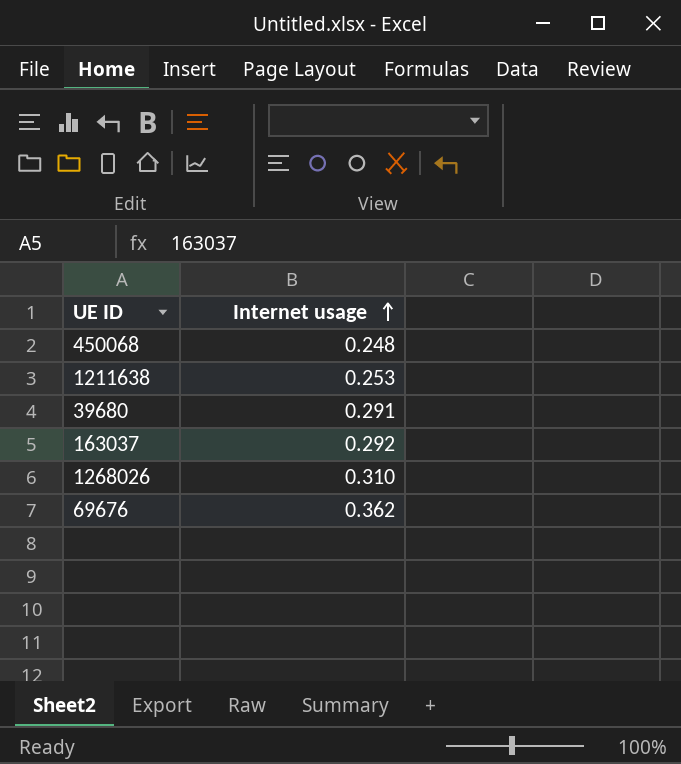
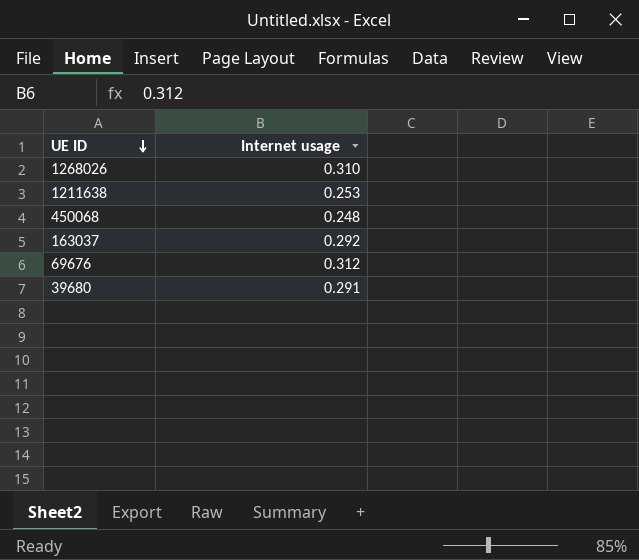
row order: Internet usage ascending -> UE ID descending
69676 | Internet usage: 0.362 -> 0.312

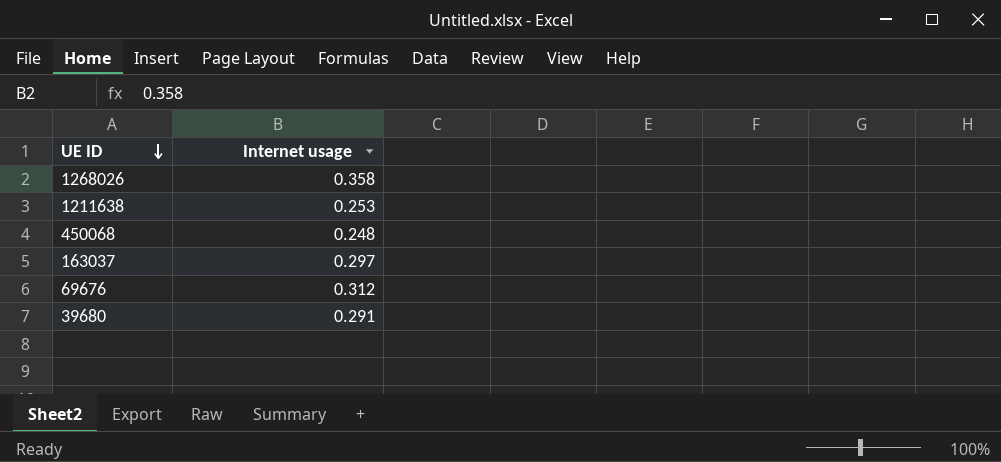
1268026 | Internet usage: 0.310 -> 0.358
163037 | Internet usage: 0.292 -> 0.297

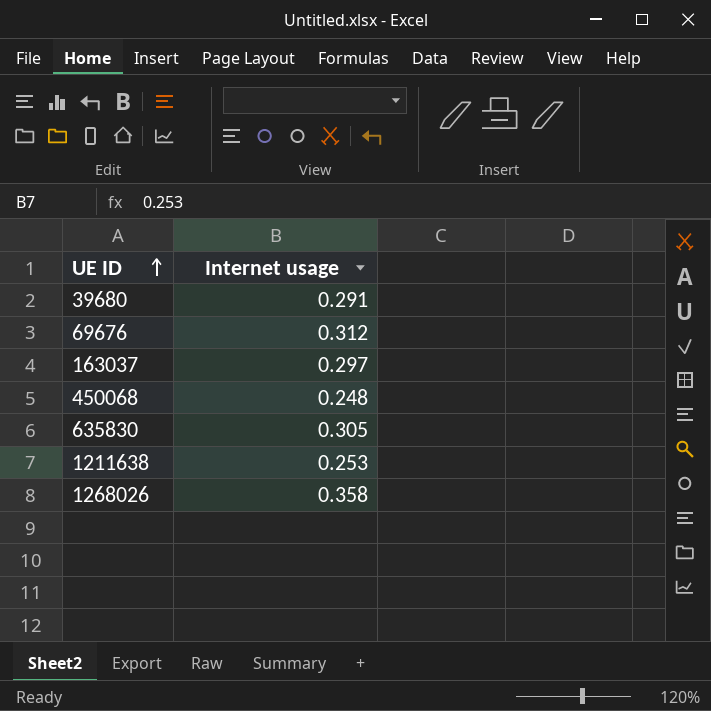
row order: UE ID descending -> UE ID ascending
row 635830: none -> 0.305

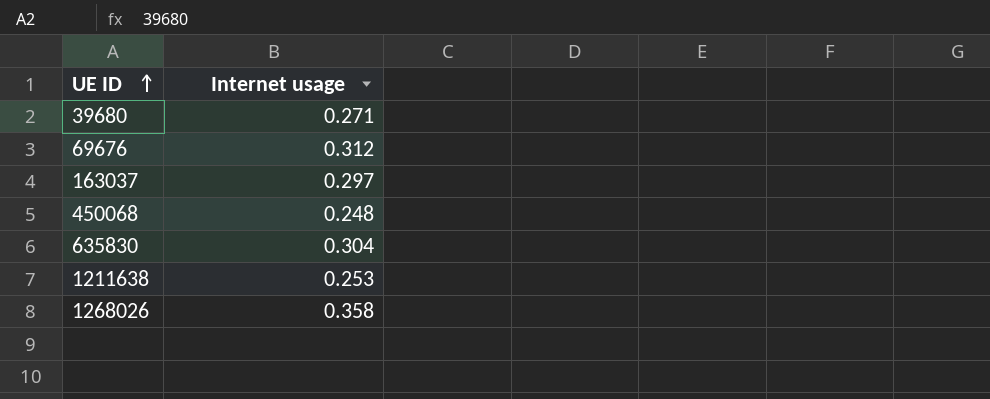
39680 | Internet usage: 0.291 -> 0.271
635830 | Internet usage: 0.305 -> 0.304

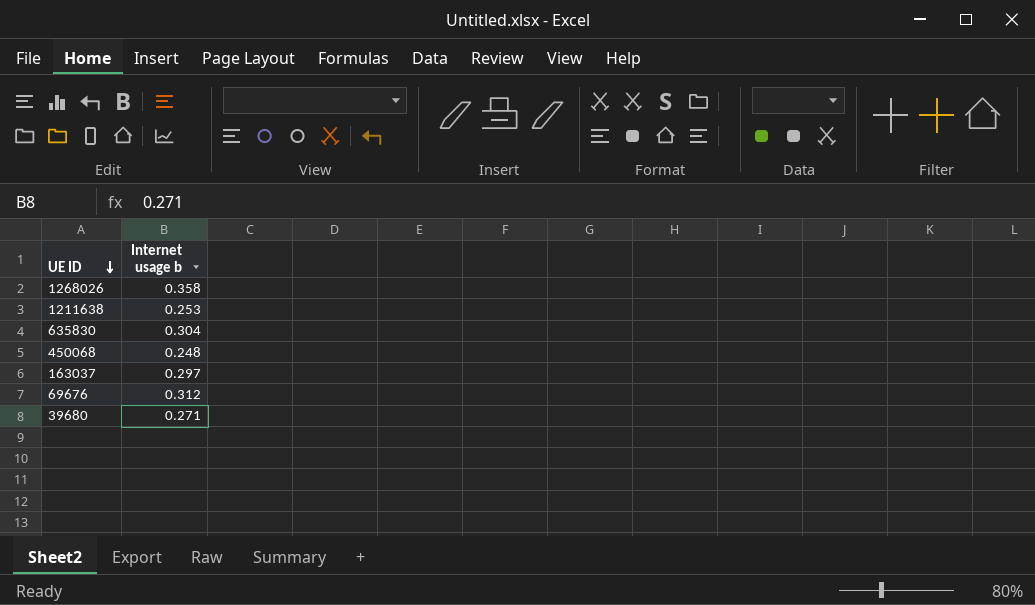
row order: UE ID ascending -> UE ID descending
column name: Internet usage -> Internet usage b

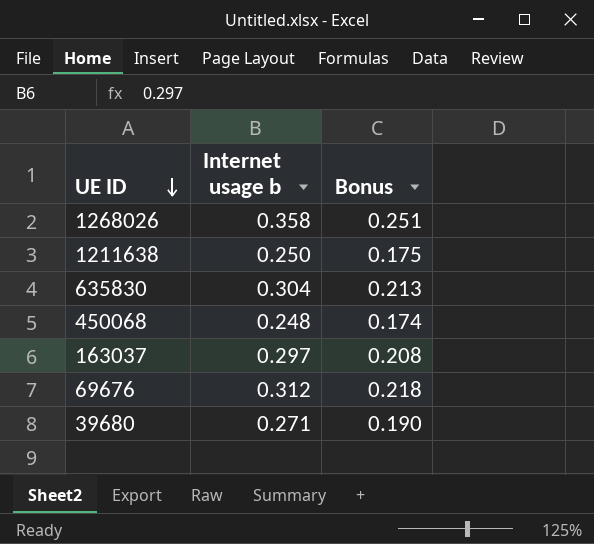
column Bonus | formula: none -> [Internet usage b] * 0.7
1211638 | Internet usage b: 0.253 -> 0.250

